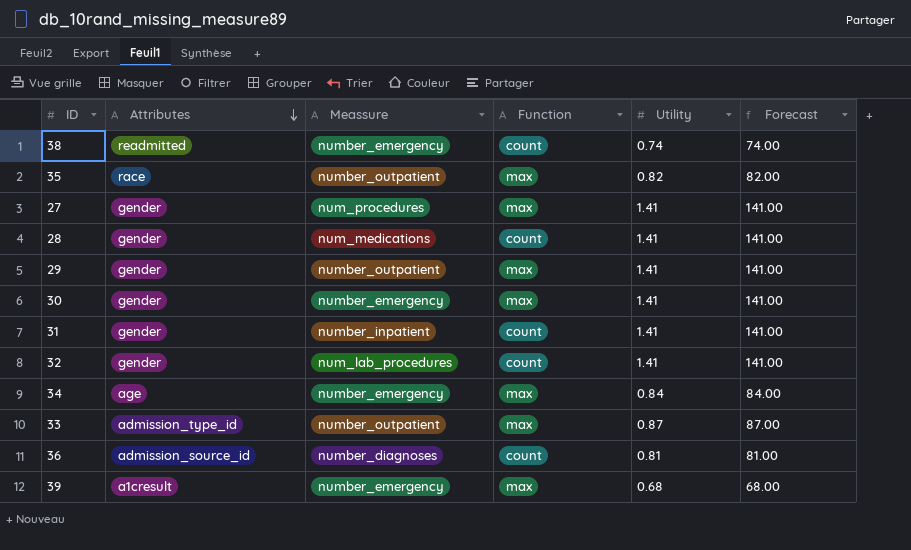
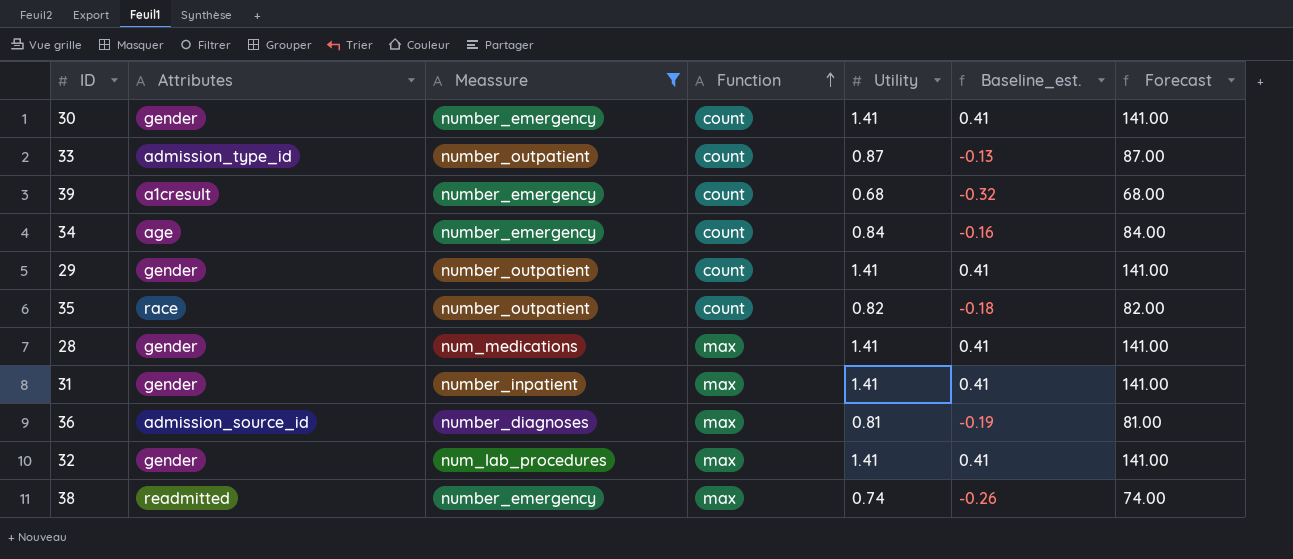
filter: none -> Meassure != num_procedures
row order: Attributes descending -> Function ascending
column Baseline_est. | formula: none -> [Utility] - 1
30 | Function: max -> count
33 | Function: max -> count
39 | Function: max -> count
34 | Function: max -> count
29 | Function: max -> count
35 | Function: max -> count
28 | Function: count -> max
31 | Function: count -> max
36 | Function: count -> max
32 | Function: count -> max
38 | Function: count -> max

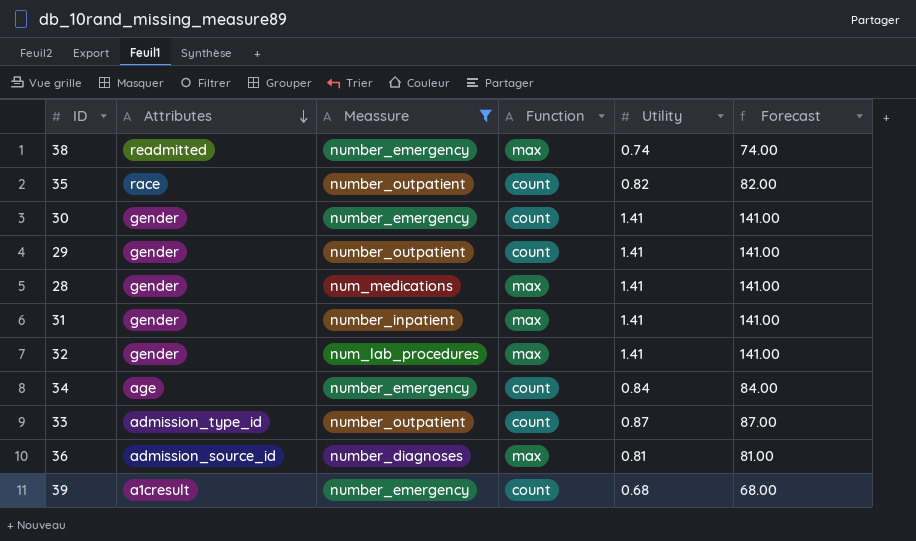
row order: Function ascending -> Attributes descending
column Baseline_est. | formula: [Utility] - 1 -> none

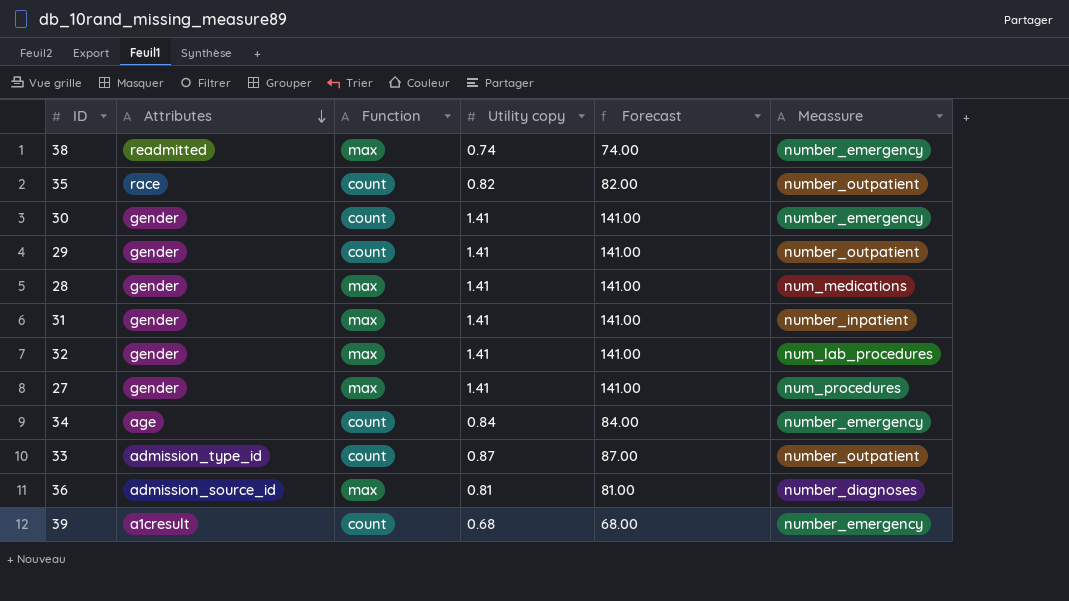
filter: Meassure != num_procedures -> none
column name: Utility -> Utility copy
column Meassure | position: 3 -> 6

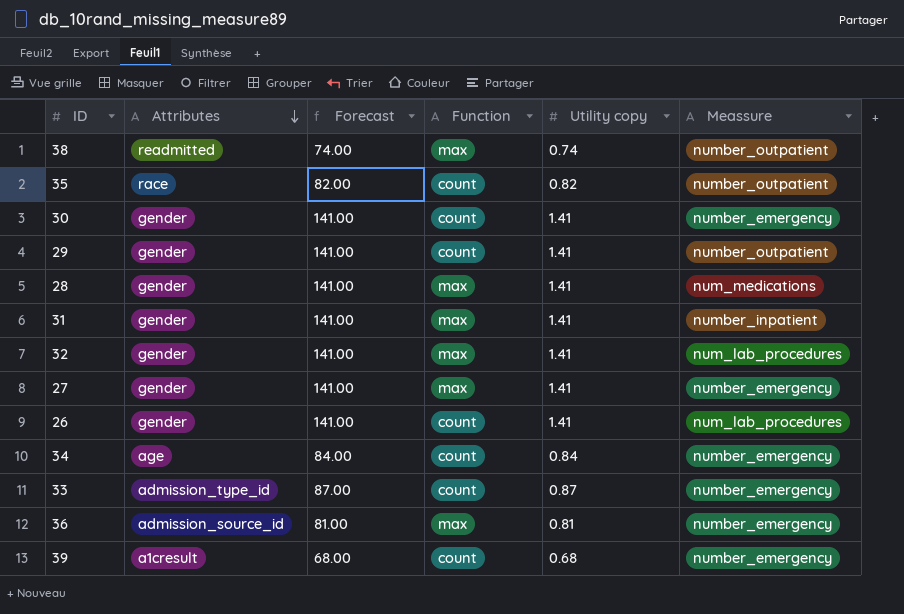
column Forecast | position: 5 -> 3
38 | Meassure: number_emergency -> number_outpatient
27 | Meassure: num_procedures -> number_emergency
row 26: none -> gender | 141.00 | count | 1.41 | num_lab_procedures
33 | Meassure: number_outpatient -> number_emergency
36 | Meassure: number_diagnoses -> number_emergency

